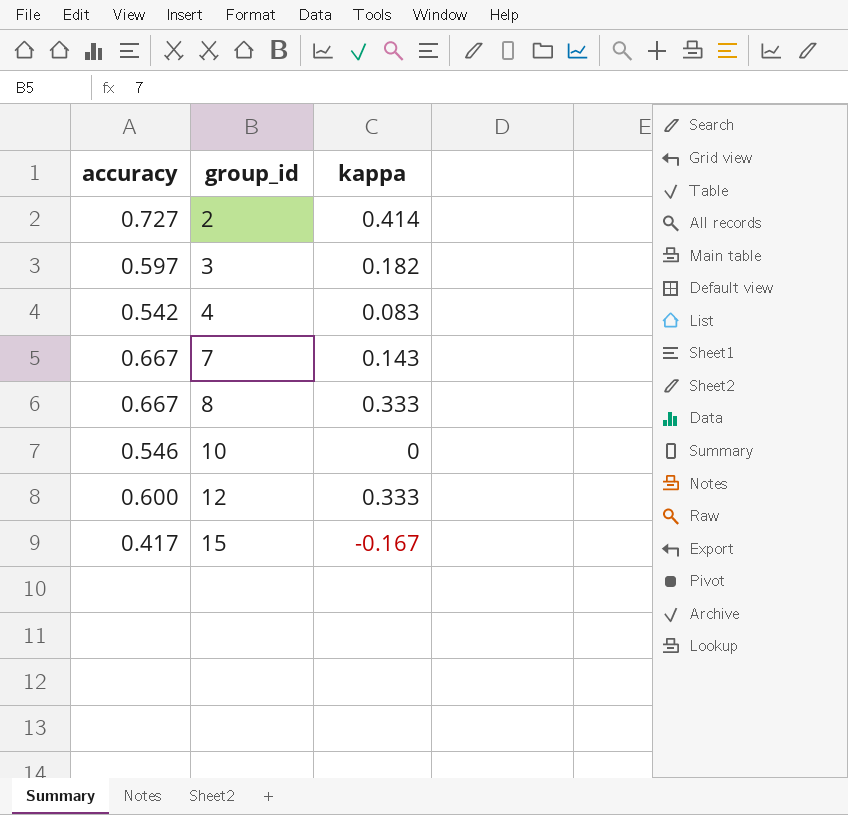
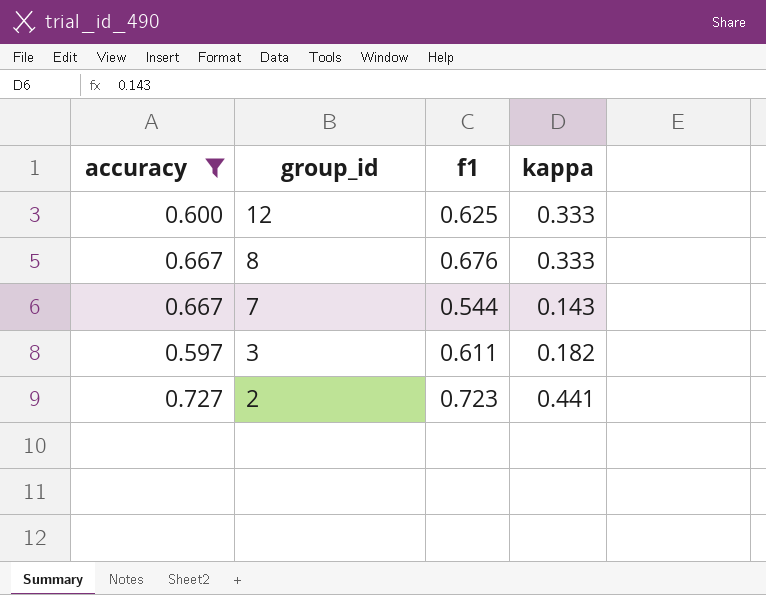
filter: none -> accuracy >= 0.597
row order: group_id ascending -> group_id descending
column f1 | position: none -> 3
2 | kappa: 0.414 -> 0.441

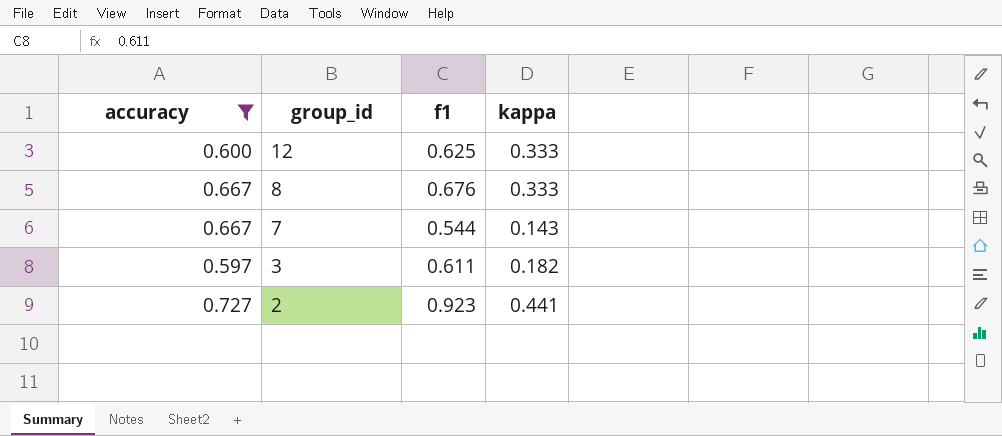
2 | f1: 0.723 -> 0.923

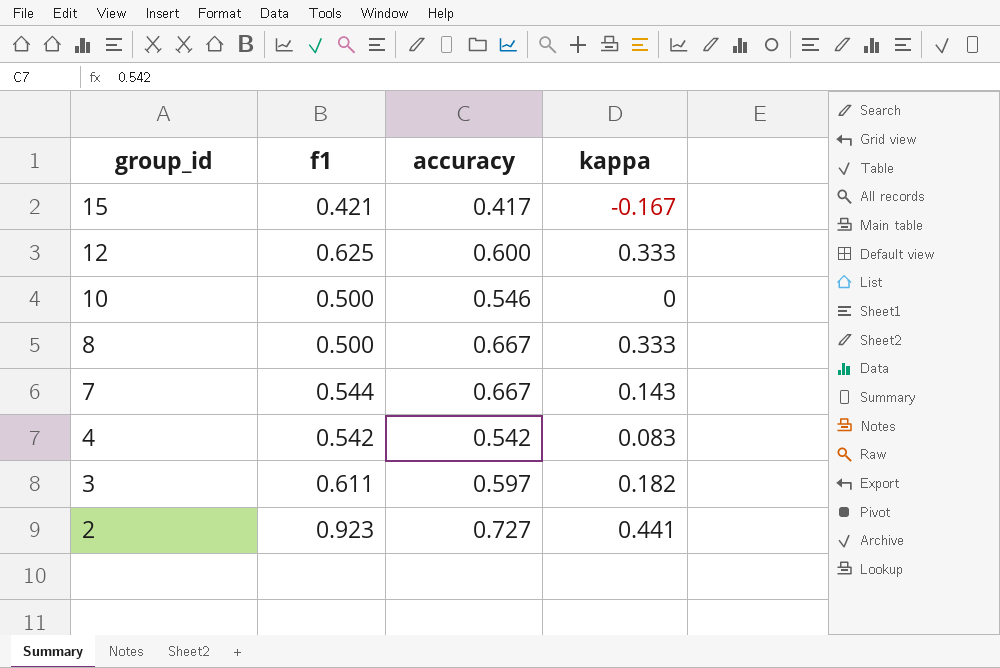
filter: accuracy >= 0.597 -> none
column accuracy | position: 1 -> 3
8 | f1: 0.676 -> 0.500

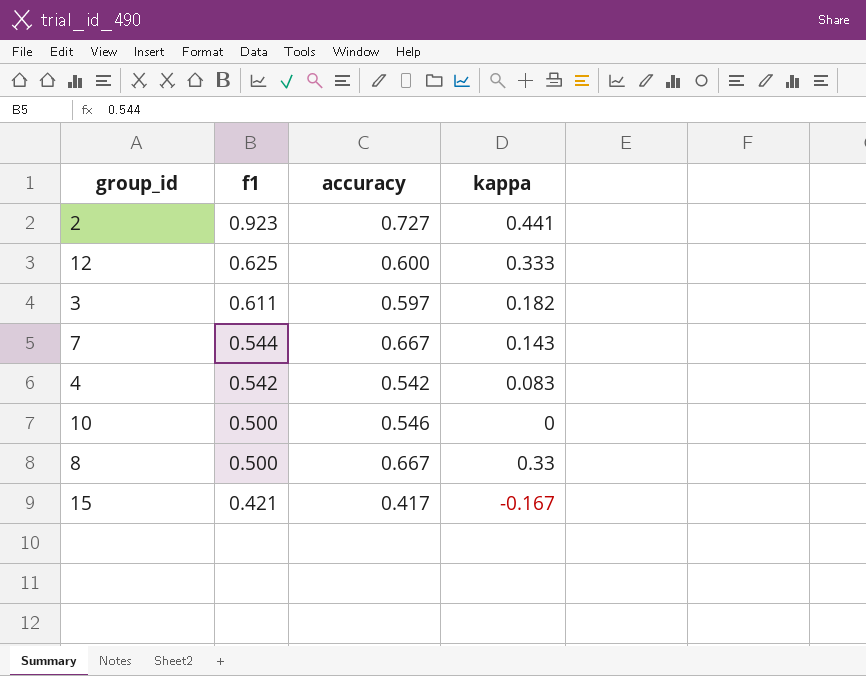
row order: group_id descending -> f1 descending
8 | kappa: 0.333 -> 0.33

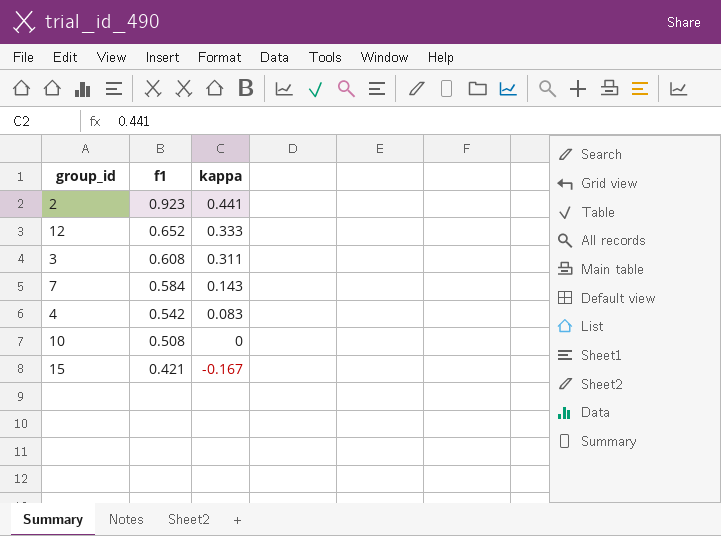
column accuracy | position: 3 -> none
row 8: 0.500 | 0.667 | 0.33 -> none
12 | f1: 0.625 -> 0.652
3 | f1: 0.611 -> 0.608
3 | kappa: 0.182 -> 0.311
7 | f1: 0.544 -> 0.584
10 | f1: 0.500 -> 0.508

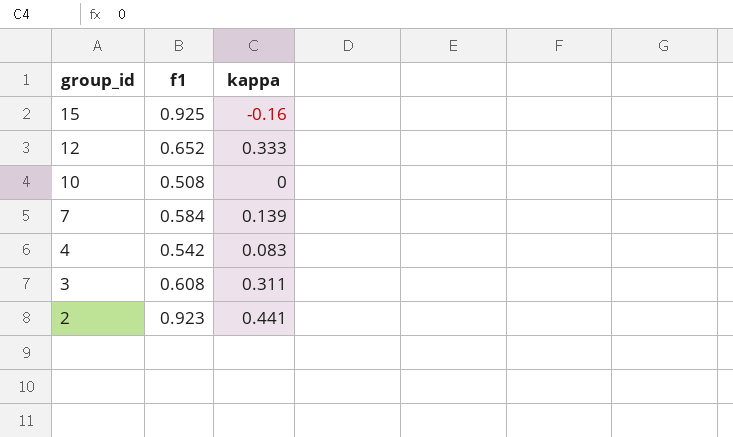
row order: f1 descending -> group_id descending
15 | f1: 0.421 -> 0.925
15 | kappa: -0.167 -> -0.16
7 | kappa: 0.143 -> 0.139

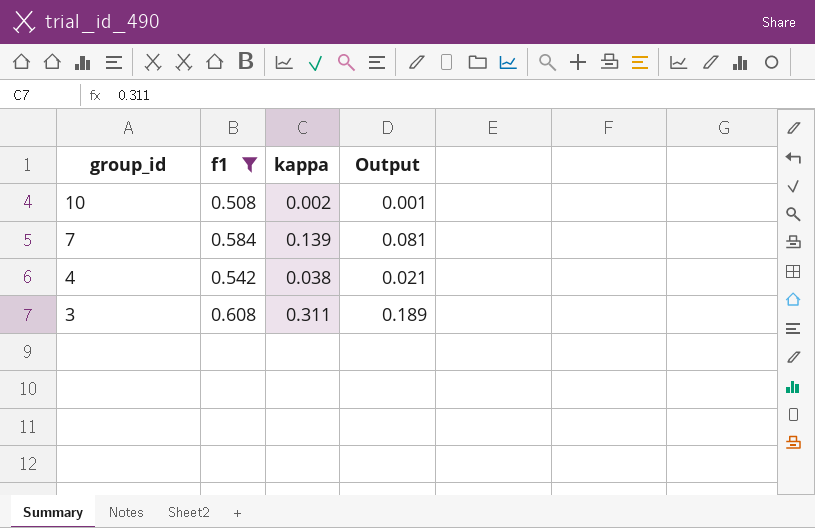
filter: none -> f1 <= 0.608
column Output | formula: none -> [f1] * [kappa]
10 | kappa: 0 -> 0.002
4 | kappa: 0.083 -> 0.038

